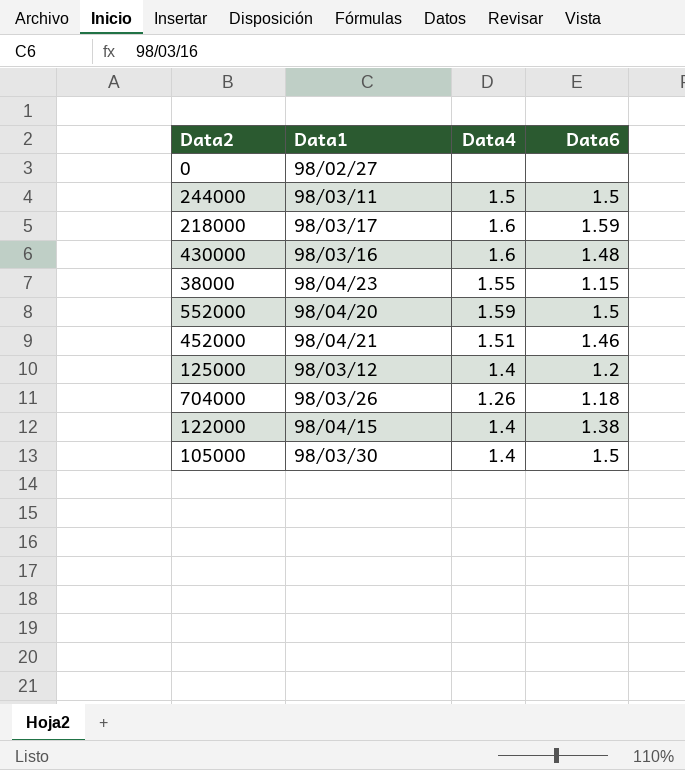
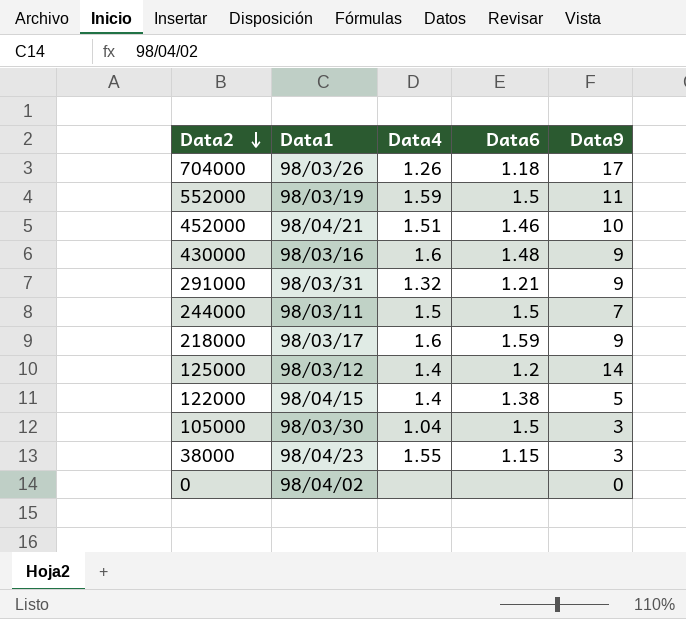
row order: none -> Data2 descending
column Data9 | position: none -> 5
552000 | Data1: 98/04/20 -> 98/03/19
row 291000: none -> 98/03/31 | 1.32 | 1.21 | 9
105000 | Data4: 1.4 -> 1.04
0 | Data1: 98/02/27 -> 98/04/02

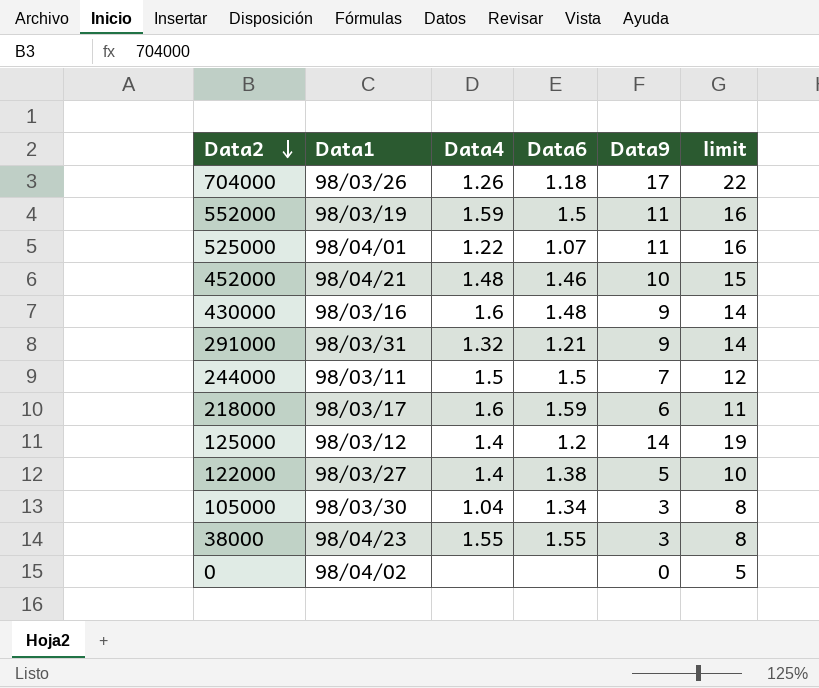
column limit | formula: none -> [Data9] + 5
row 525000: none -> 98/04/01 | 1.22 | 1.07 | 11 | 16
452000 | Data4: 1.51 -> 1.48
218000 | Data9: 9 -> 6
122000 | Data1: 98/04/15 -> 98/03/27
105000 | Data6: 1.5 -> 1.34
38000 | Data6: 1.15 -> 1.55

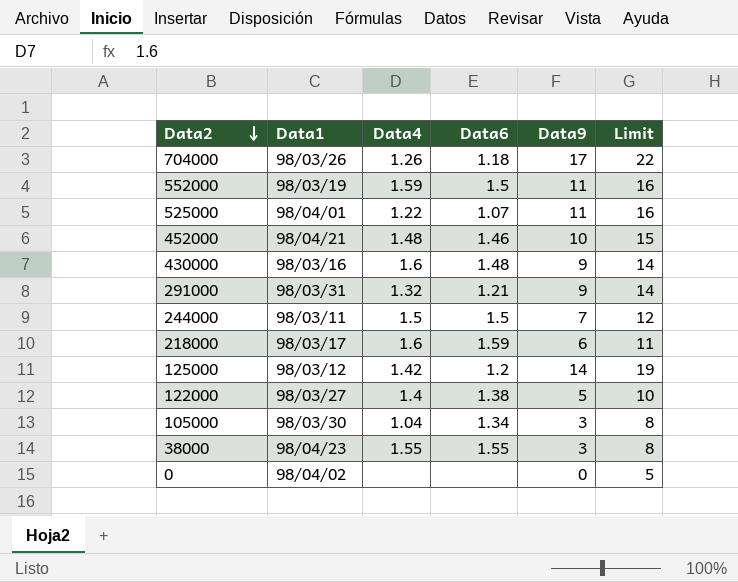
column name: limit -> Limit
125000 | Data4: 1.4 -> 1.42

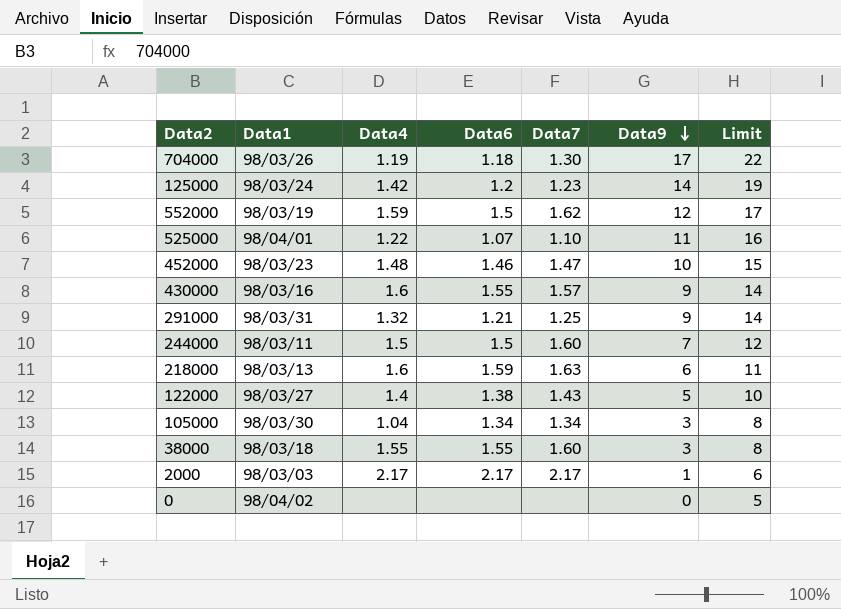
row order: Data2 descending -> Data9 descending
column Data7 | position: none -> 5
704000 | Data4: 1.26 -> 1.19
125000 | Data1: 98/03/12 -> 98/03/24
552000 | Data9: 11 -> 12
552000 | Limit: 16 -> 17
452000 | Data1: 98/04/21 -> 98/03/23
430000 | Data6: 1.48 -> 1.55
218000 | Data1: 98/03/17 -> 98/03/13
38000 | Data1: 98/04/23 -> 98/03/18
row 2000: none -> 98/03/03 | 2.17 | 2.17 | 2.17 | 1 | 6

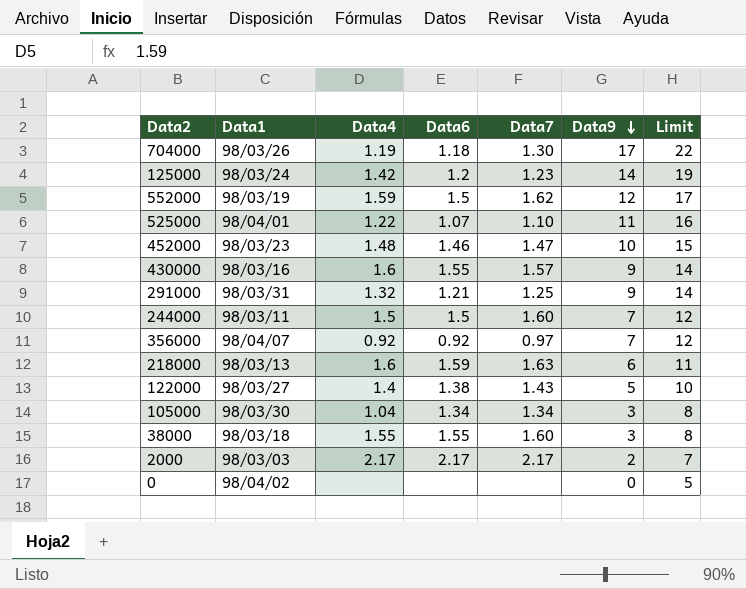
row 356000: none -> 98/04/07 | 0.92 | 0.92 | 0.97 | 7 | 12
2000 | Data9: 1 -> 2
2000 | Limit: 6 -> 7

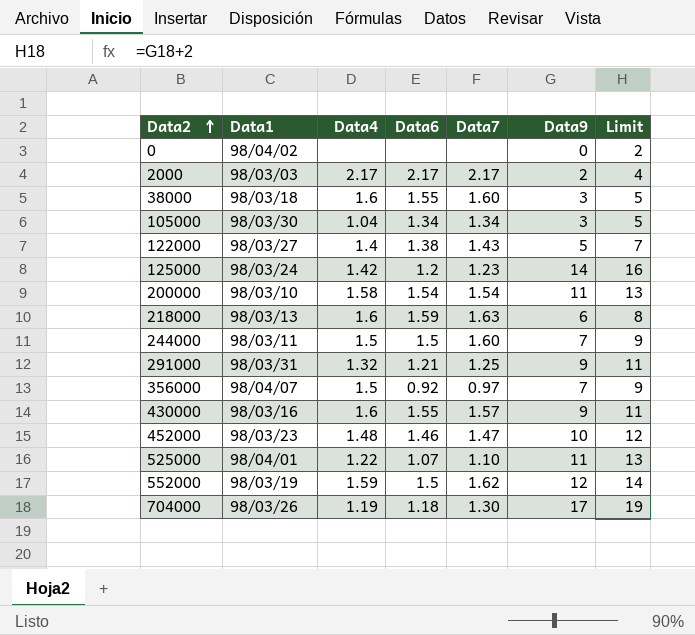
row order: Data9 descending -> Data2 ascending
column Limit | formula: [Data9] + 5 -> [Data9] + 2
38000 | Data4: 1.55 -> 1.6
row 200000: none -> 98/03/10 | 1.58 | 1.54 | 1.54 | 11 | 13
356000 | Data4: 0.92 -> 1.5

